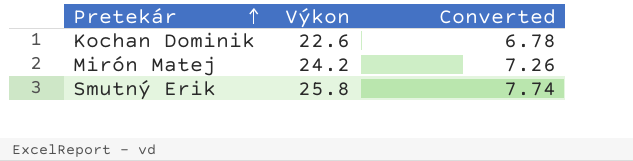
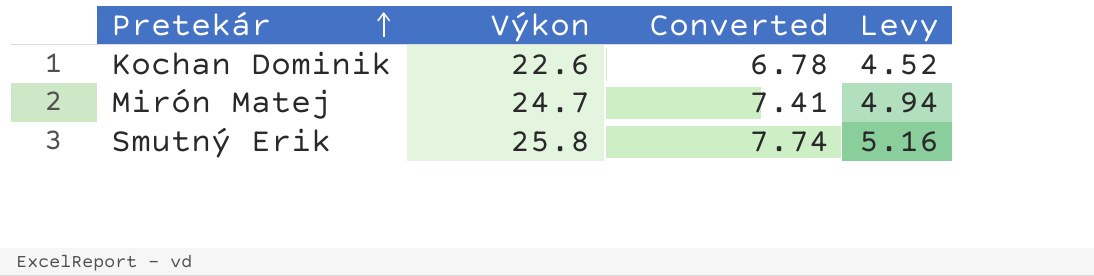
column Levy | formula: none -> [Výkon] * 0.2
Mirón Matej | Výkon: 24.2 -> 24.7
Mirón Matej | Converted: 7.26 -> 7.41

